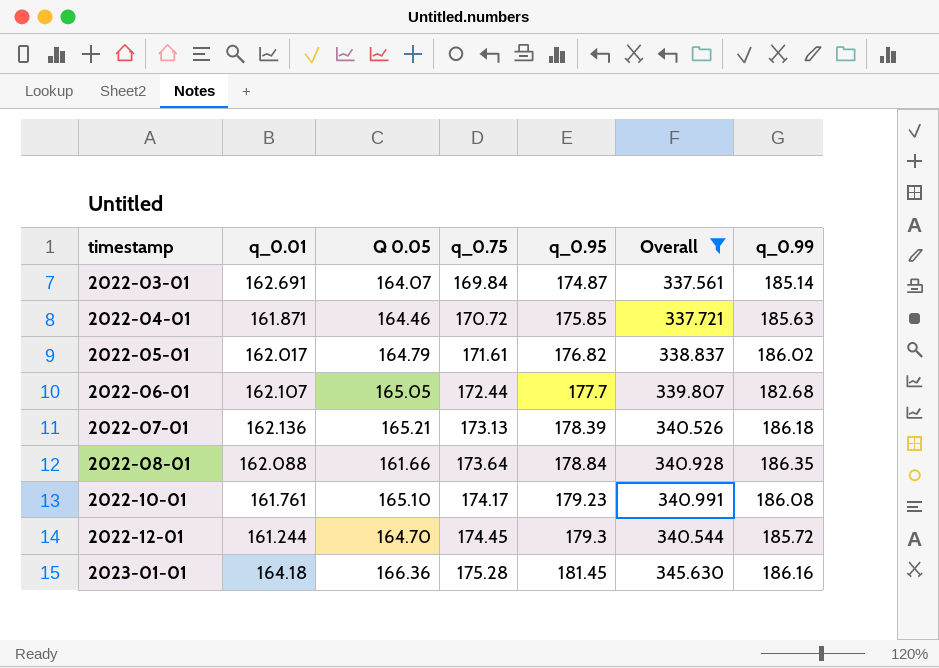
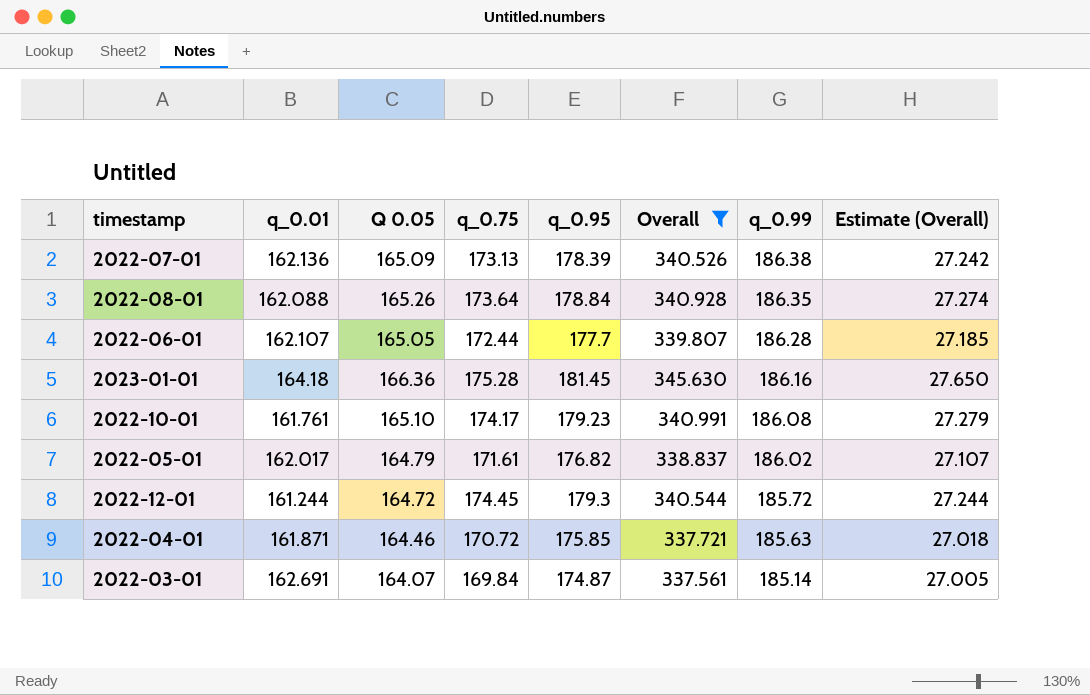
row order: timestamp ascending -> q_0.99 descending
column Estimate (Overall) | formula: none -> [Overall] * 0.08
2022-07-01 | Q 0.05: 165.21 -> 165.09
2022-07-01 | q_0.99: 186.18 -> 186.38
2022-08-01 | Q 0.05: 161.66 -> 165.26
2022-06-01 | q_0.99: 182.68 -> 186.28
2022-12-01 | Q 0.05: 164.70 -> 164.72

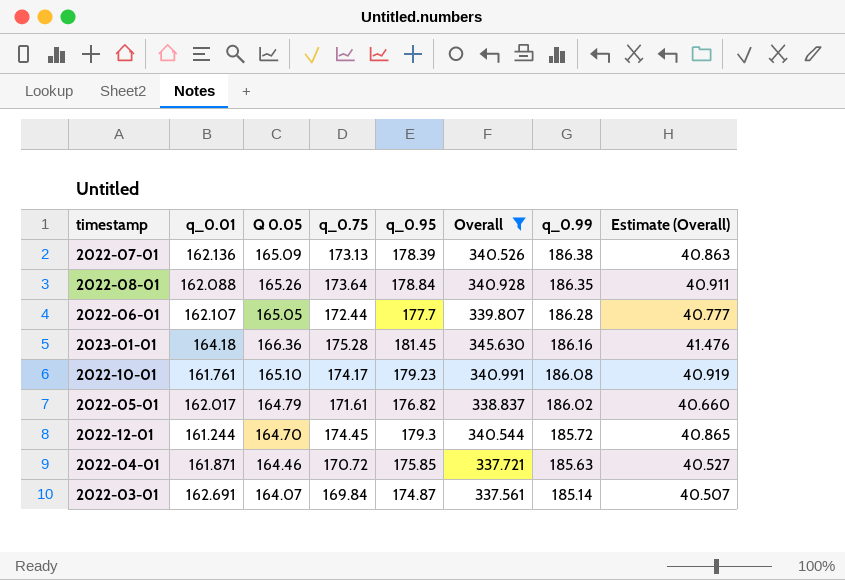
column Estimate (Overall) | formula: [Overall] * 0.08 -> [Overall] * 0.12
2022-12-01 | Q 0.05: 164.72 -> 164.70

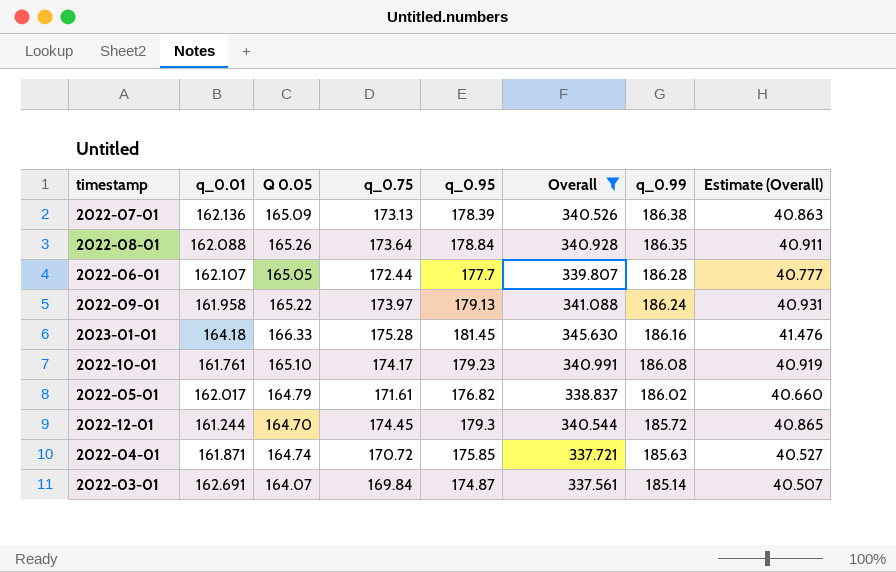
row 2022-09-01: none -> 161.958 | 165.22 | 173.97 | 179.13 | 341.088 | 186.24 | 40.931
2023-01-01 | Q 0.05: 166.36 -> 166.33
2022-04-01 | Q 0.05: 164.46 -> 164.74

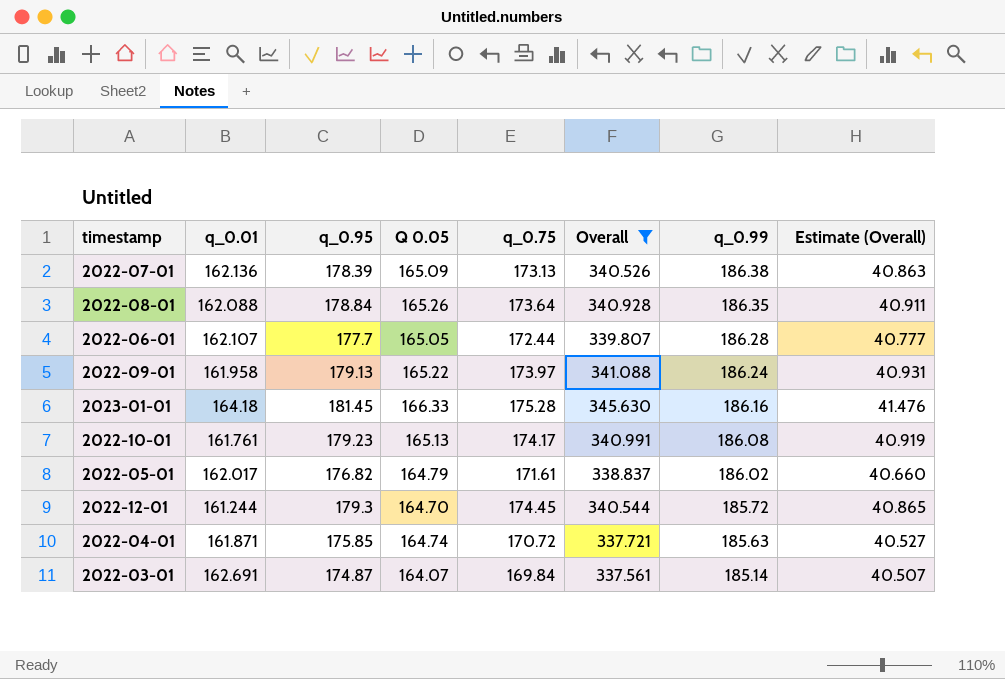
column q_0.95 | position: 5 -> 3
2022-10-01 | Q 0.05: 165.10 -> 165.13

